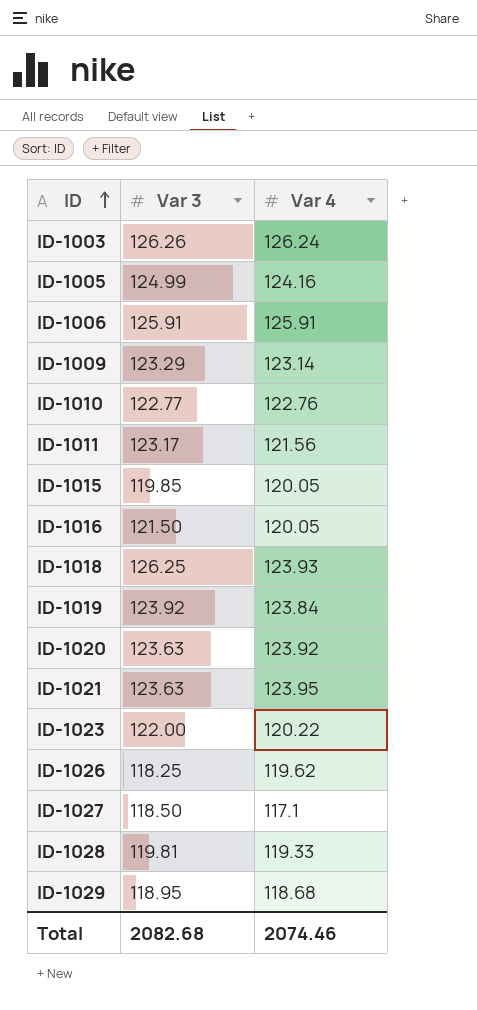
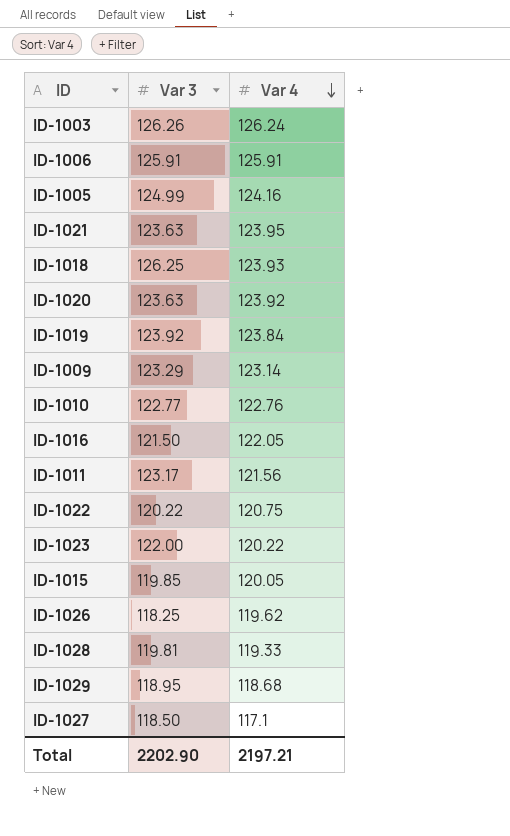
row order: ID ascending -> Var 4 descending
ID-1016 | Var 4: 120.05 -> 122.05
row ID-1022: none -> 120.22 | 120.75
Total | Var 3: 2082.68 -> 2202.90
Total | Var 4: 2074.46 -> 2197.21

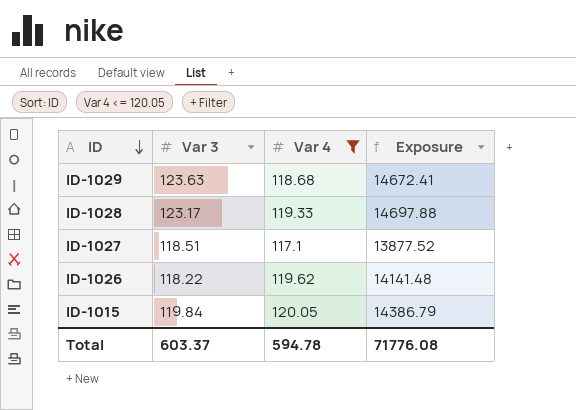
filter: none -> Var 4 <= 120.05
row order: Var 4 descending -> ID descending
column Exposure | formula: none -> [Var 3] * [Var 4]
ID-1029 | Var 3: 118.95 -> 123.63
ID-1028 | Var 3: 119.81 -> 123.17
ID-1027 | Var 3: 118.50 -> 118.51
ID-1026 | Var 3: 118.25 -> 118.22
ID-1015 | Var 3: 119.85 -> 119.84
Total | Var 3: 2202.90 -> 603.37
Total | Var 4: 2197.21 -> 594.78

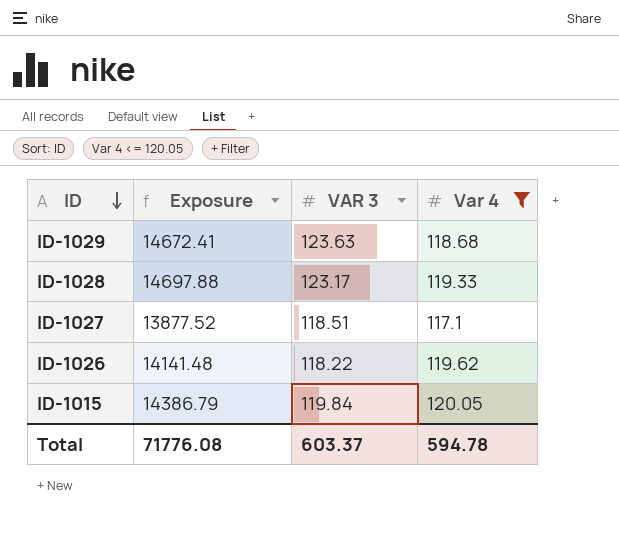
column Exposure | position: 4 -> 2
column name: Var 3 -> VAR 3

